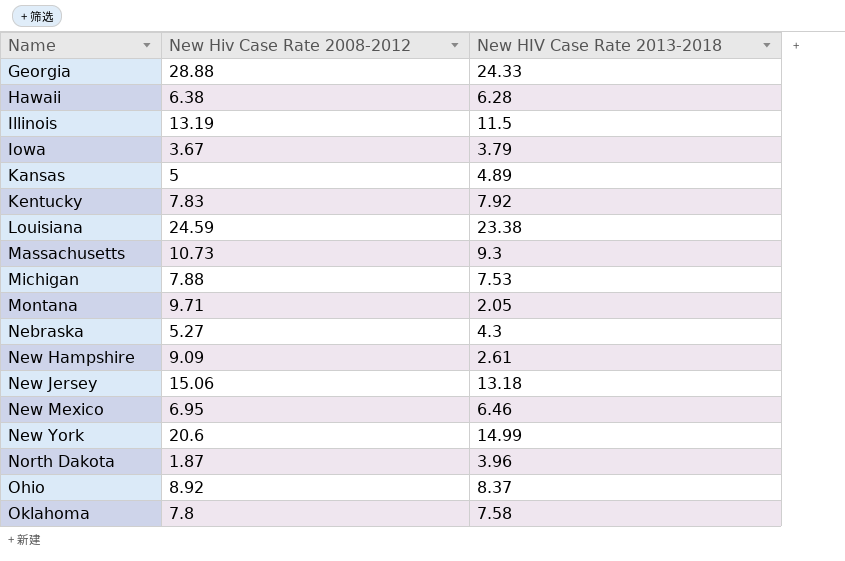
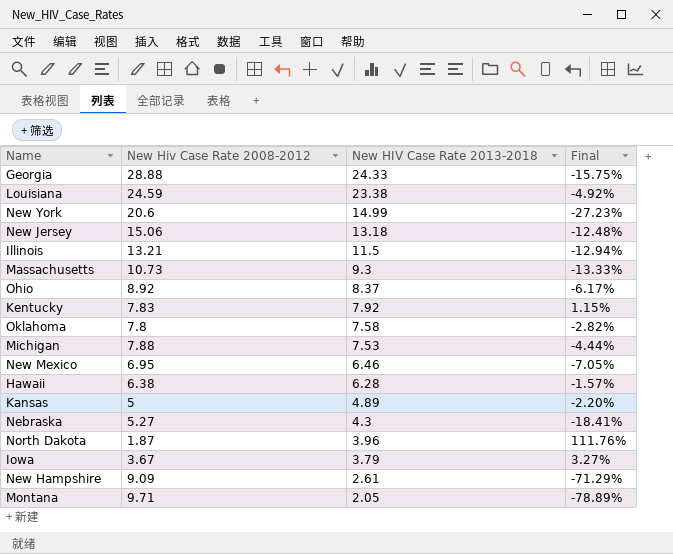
row order: Name ascending -> New HIV Case Rate 2013-2018 descending
column Final | formula: none -> ([New HIV Case Rate 2013-2018] - [New Hiv Case Rate 2008-2012]) / [New Hiv Case Rate 2008-2012]
Illinois | New Hiv Case Rate 2008-2012: 13.19 -> 13.21

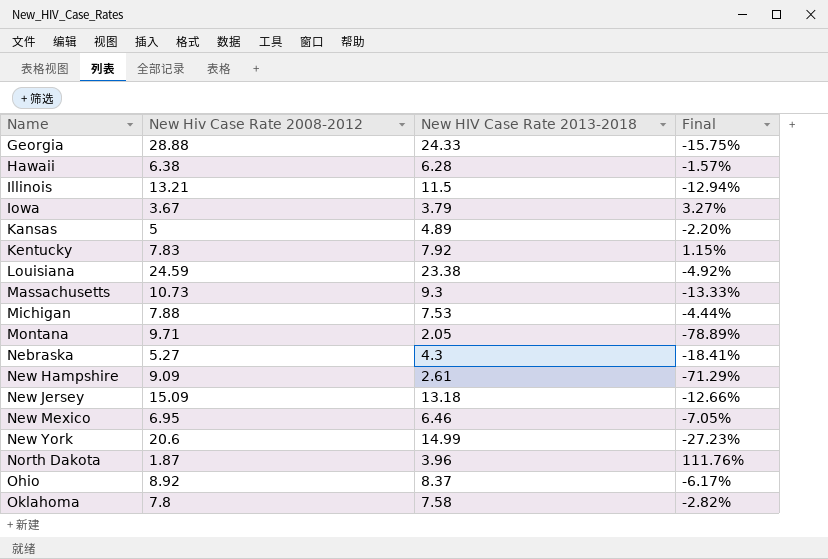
row order: New HIV Case Rate 2013-2018 descending -> Name ascending
New Jersey | New Hiv Case Rate 2008-2012: 15.06 -> 15.09
New Jersey | Final: -12.48% -> -12.66%

